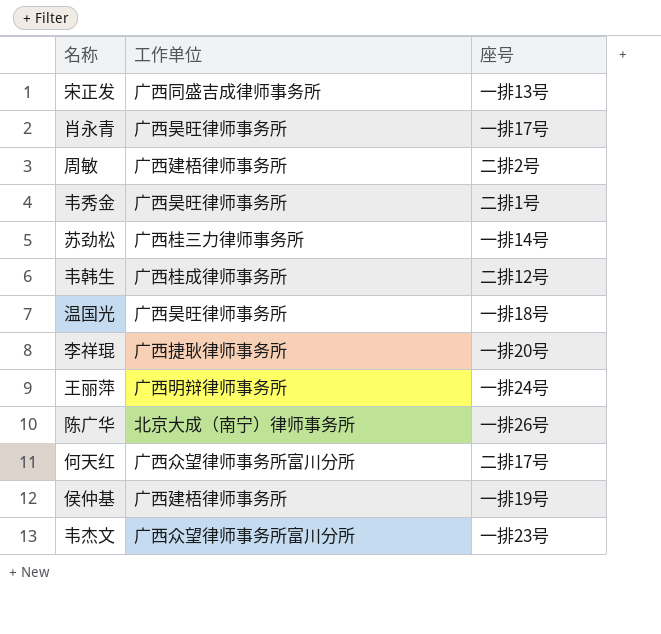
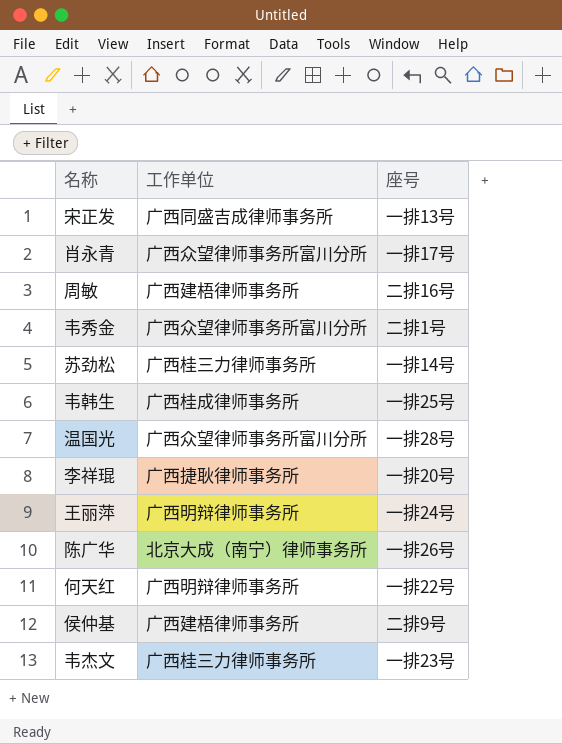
肖永青 | 工作单位: 广西昊旺律师事务所 -> 广西众望律师事务所富川分所
周敏 | 座号: 二排2号 -> 二排16号
韦秀金 | 工作单位: 广西昊旺律师事务所 -> 广西众望律师事务所富川分所
韦韩生 | 座号: 二排12号 -> 一排25号
温国光 | 工作单位: 广西昊旺律师事务所 -> 广西众望律师事务所富川分所
温国光 | 座号: 一排18号 -> 一排28号
何天红 | 工作单位: 广西众望律师事务所富川分所 -> 广西明辩律师事务所
何天红 | 座号: 二排17号 -> 一排22号
侯仲基 | 座号: 一排19号 -> 二排9号
韦杰文 | 工作单位: 广西众望律师事务所富川分所 -> 广西桂三力律师事务所

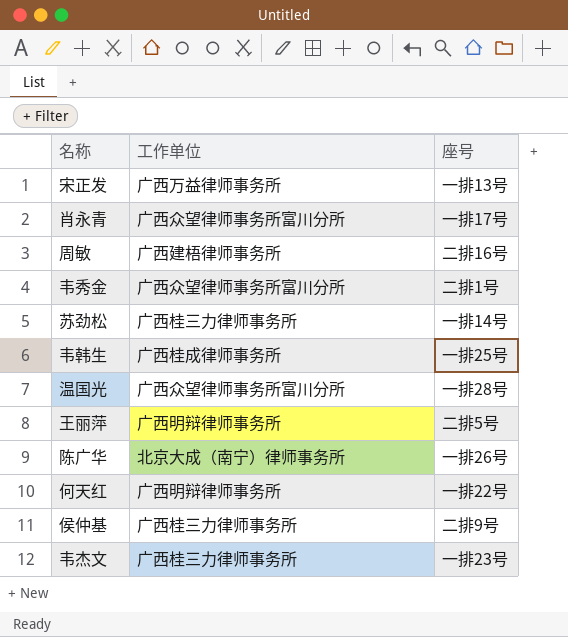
row 李祥琨: 广西捷耿律师事务所 | 一排20号 -> none
宋正发 | 工作单位: 广西同盛吉成律师事务所 -> 广西万益律师事务所
王丽萍 | 座号: 一排24号 -> 二排5号
侯仲基 | 工作单位: 广西建梧律师事务所 -> 广西桂三力律师事务所

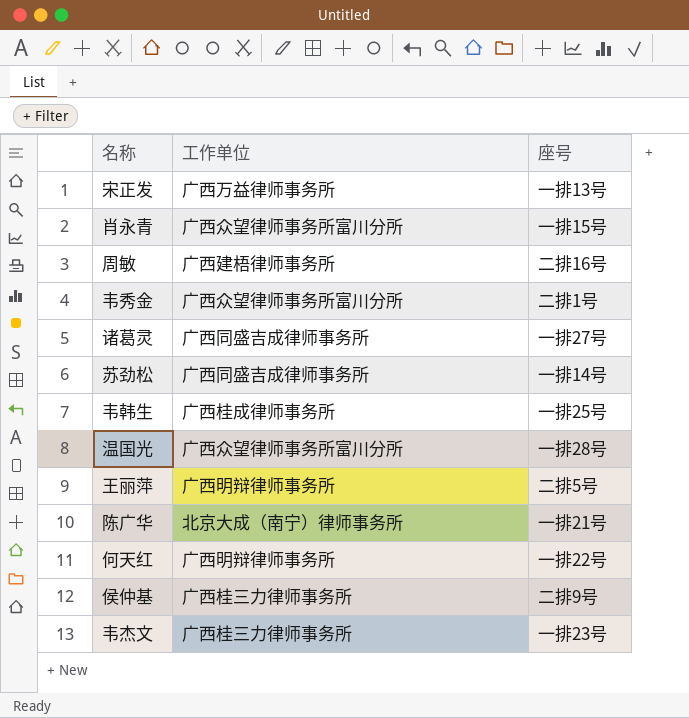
肖永青 | 座号: 一排17号 -> 一排15号
row 诸葛灵: none -> 广西同盛吉成律师事务所 | 一排27号
苏劲松 | 工作单位: 广西桂三力律师事务所 -> 广西同盛吉成律师事务所
陈广华 | 座号: 一排26号 -> 一排21号

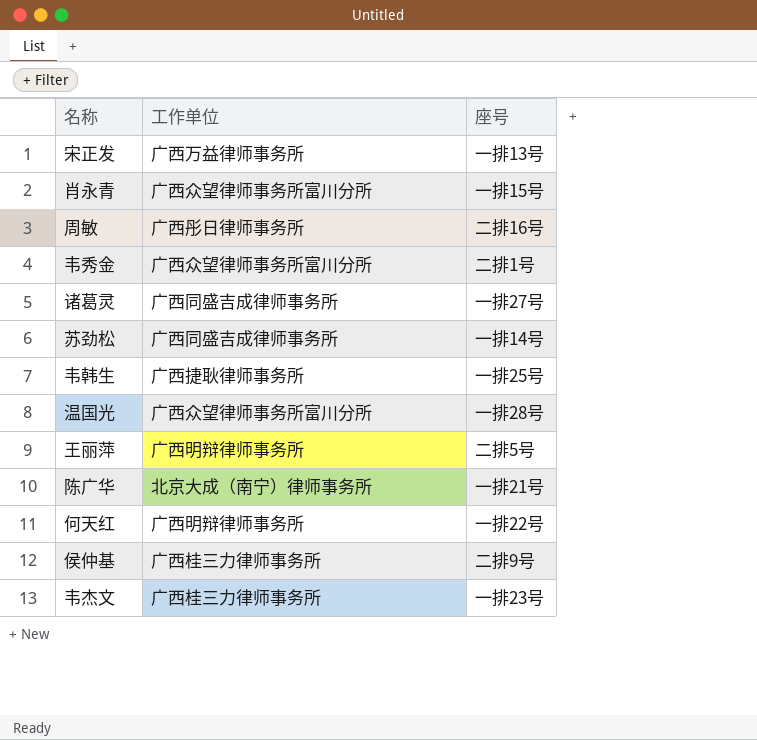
周敏 | 工作单位: 广西建梧律师事务所 -> 广西彤日律师事务所
韦韩生 | 工作单位: 广西桂成律师事务所 -> 广西捷耿律师事务所

